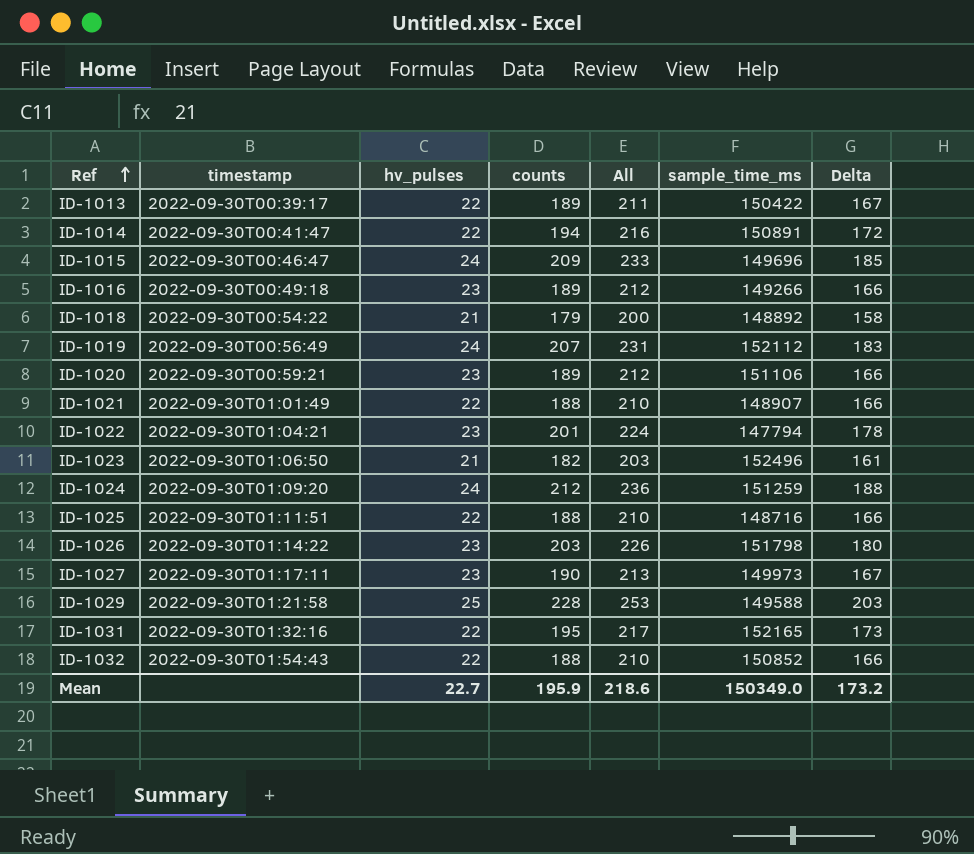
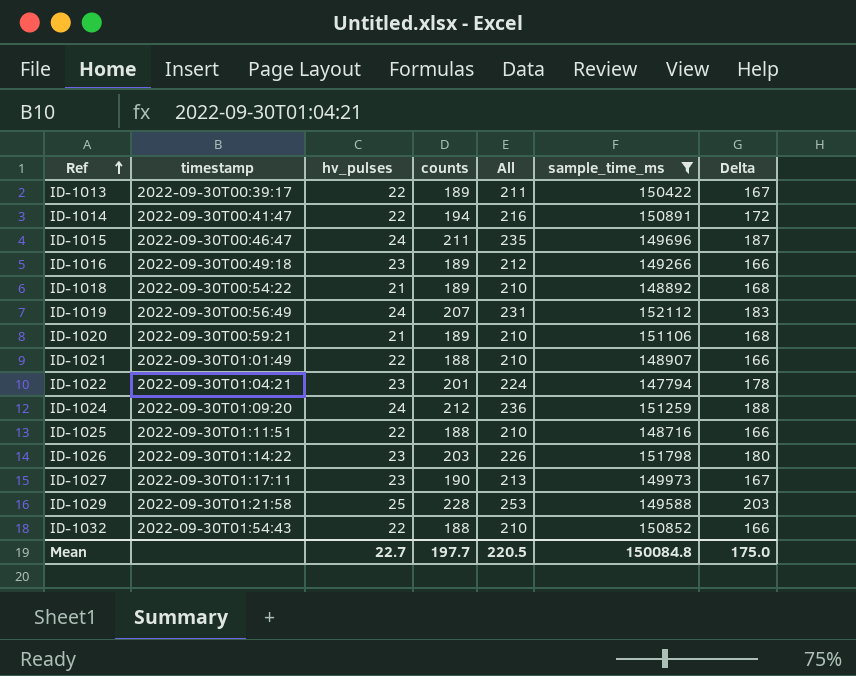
filter: none -> sample_time_ms <= 152112
ID-1015 | counts: 209 -> 211
ID-1015 | All: 233 -> 235
ID-1015 | Delta: 185 -> 187
ID-1018 | counts: 179 -> 189
ID-1018 | All: 200 -> 210
ID-1018 | Delta: 158 -> 168
ID-1020 | hv_pulses: 23 -> 21
ID-1020 | All: 212 -> 210
ID-1020 | Delta: 166 -> 168
Mean | counts: 195.9 -> 197.7
Mean | All: 218.6 -> 220.5
Mean | sample_time_ms: 150349.0 -> 150084.8
Mean | Delta: 173.2 -> 175.0

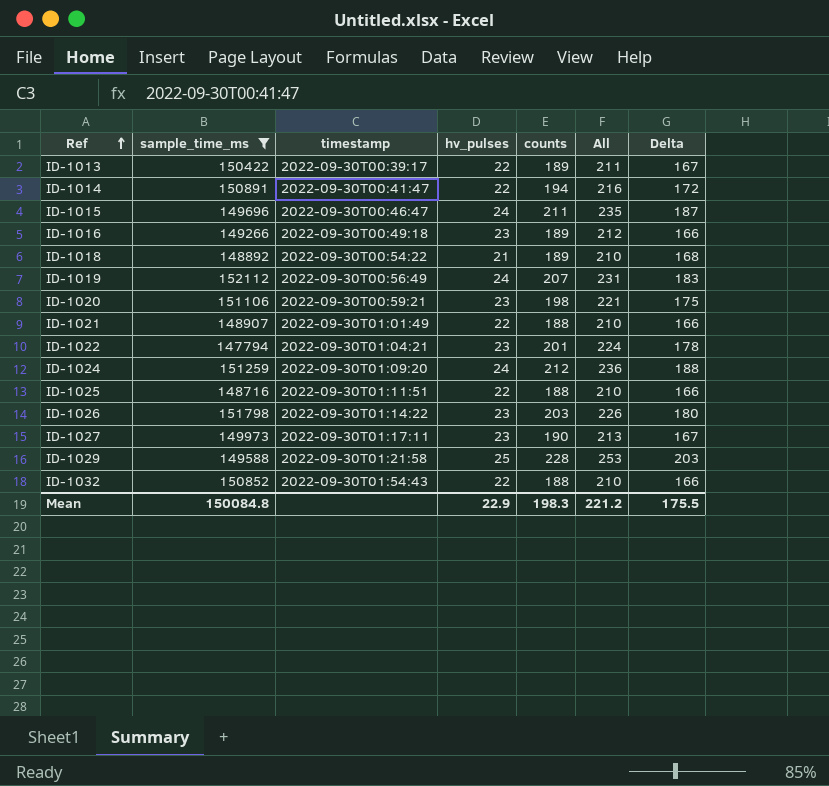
column sample_time_ms | position: 6 -> 2
ID-1020 | hv_pulses: 21 -> 23
ID-1020 | counts: 189 -> 198
ID-1020 | All: 210 -> 221
ID-1020 | Delta: 168 -> 175
Mean | hv_pulses: 22.7 -> 22.9
Mean | counts: 197.7 -> 198.3
Mean | All: 220.5 -> 221.2
Mean | Delta: 175.0 -> 175.5

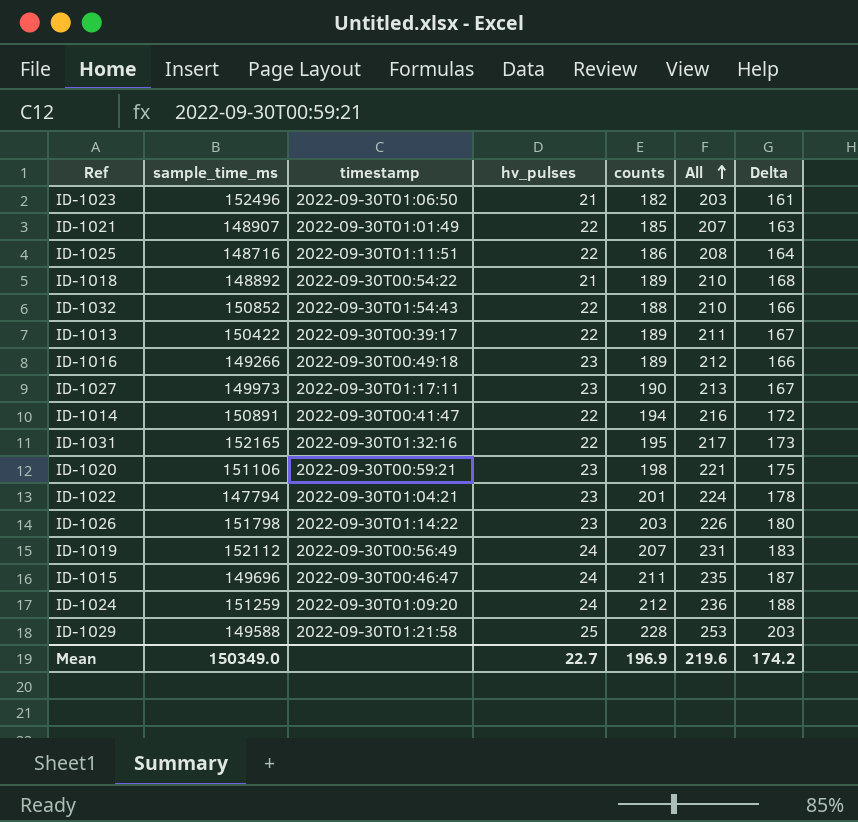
filter: sample_time_ms <= 152112 -> none
row order: Ref ascending -> All ascending
ID-1021 | counts: 188 -> 185
ID-1021 | All: 210 -> 207
ID-1021 | Delta: 166 -> 163
ID-1025 | counts: 188 -> 186
ID-1025 | All: 210 -> 208
ID-1025 | Delta: 166 -> 164
Mean | sample_time_ms: 150084.8 -> 150349.0
Mean | hv_pulses: 22.9 -> 22.7
Mean | counts: 198.3 -> 196.9
Mean | All: 221.2 -> 219.6
Mean | Delta: 175.5 -> 174.2

